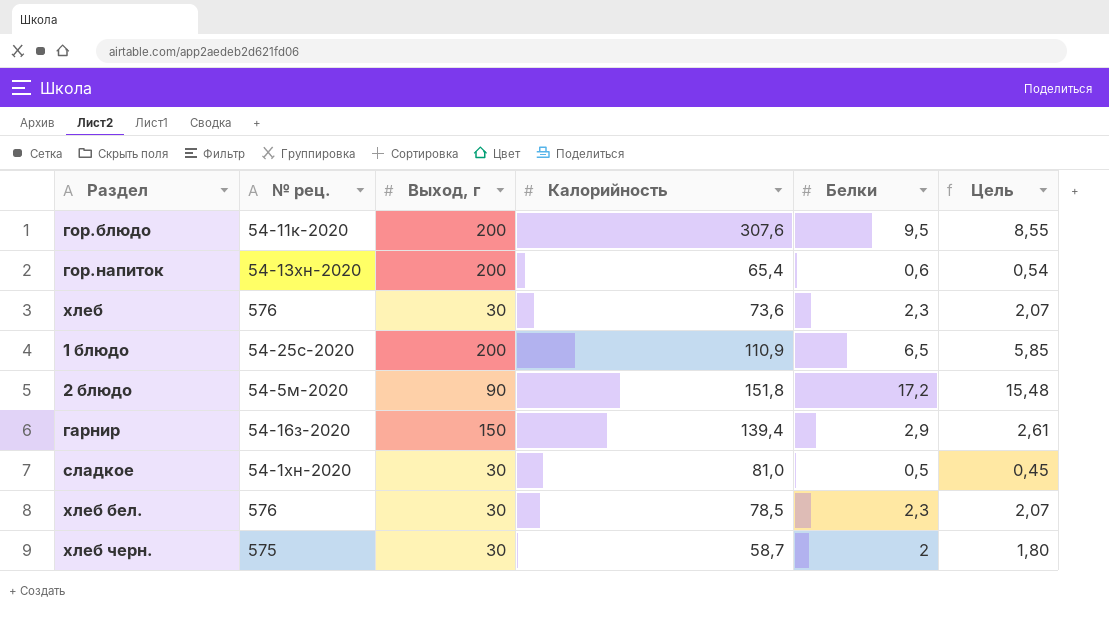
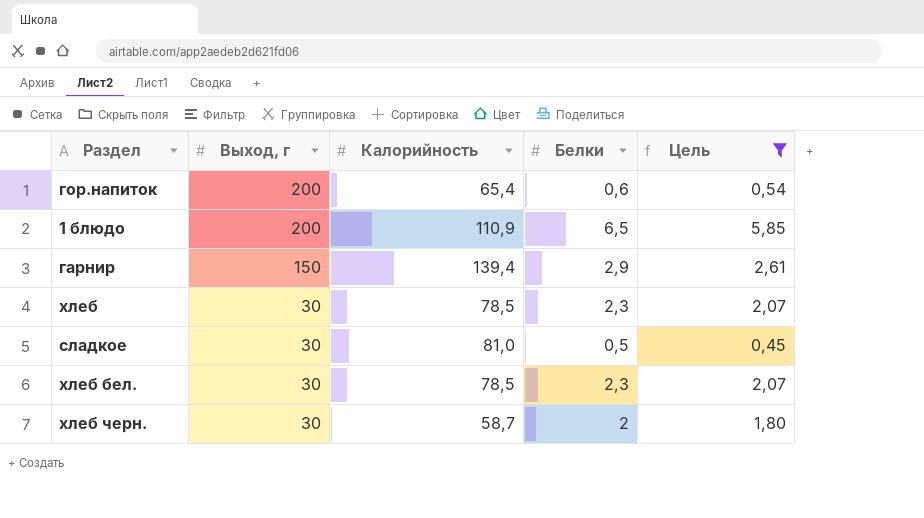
filter: none -> Цель <= 5,85
row order: none -> Выход, г descending
column № рец. | position: 2 -> none
хлеб | Калорийность: 73,6 -> 78,5

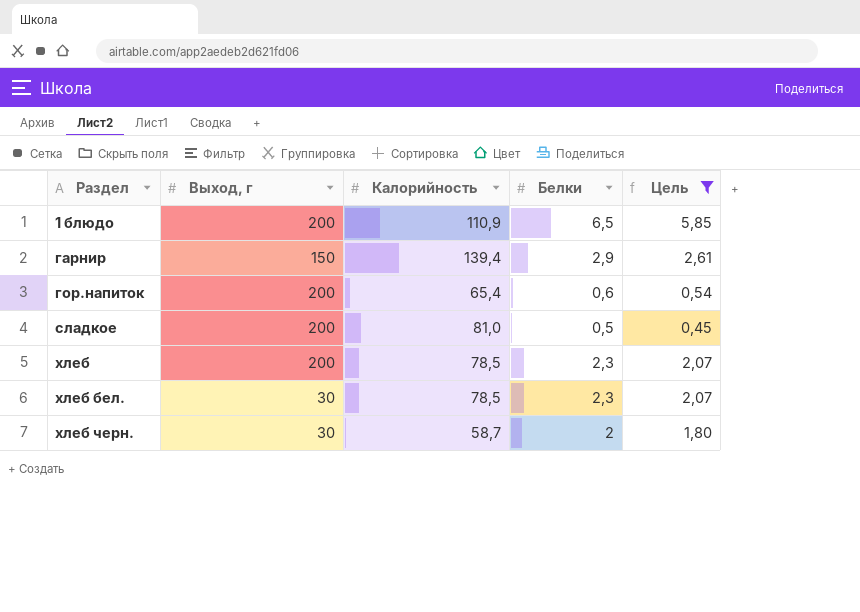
row order: Выход, г descending -> Раздел ascending
сладкое | Выход, г: 30 -> 200
хлеб | Выход, г: 30 -> 200

